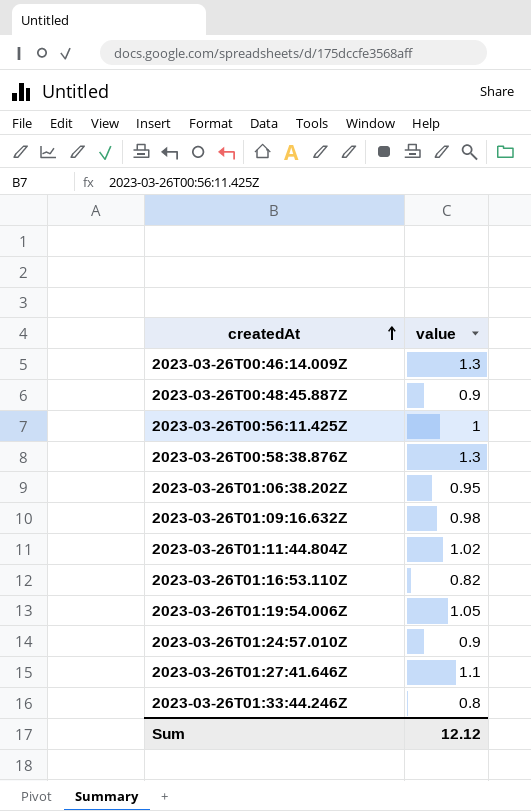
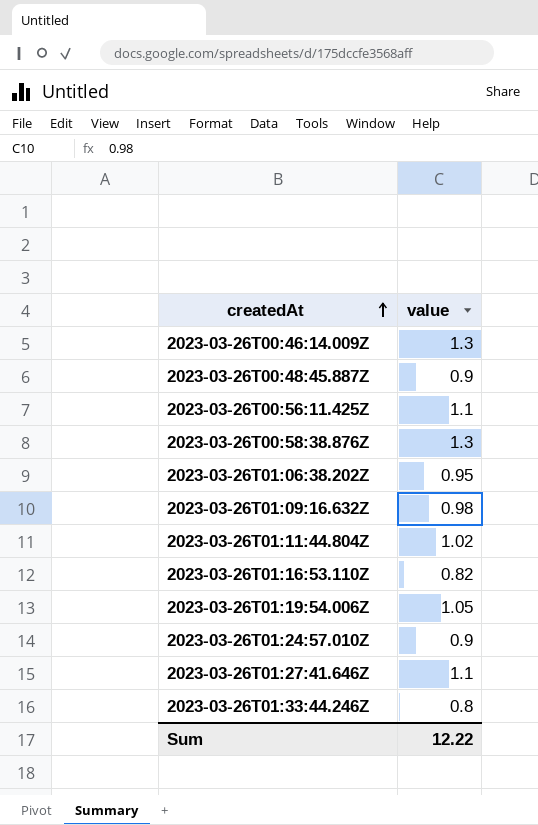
2023-03-26T00:56:11.425Z | value: 1 -> 1.1
Sum | value: 12.12 -> 12.22

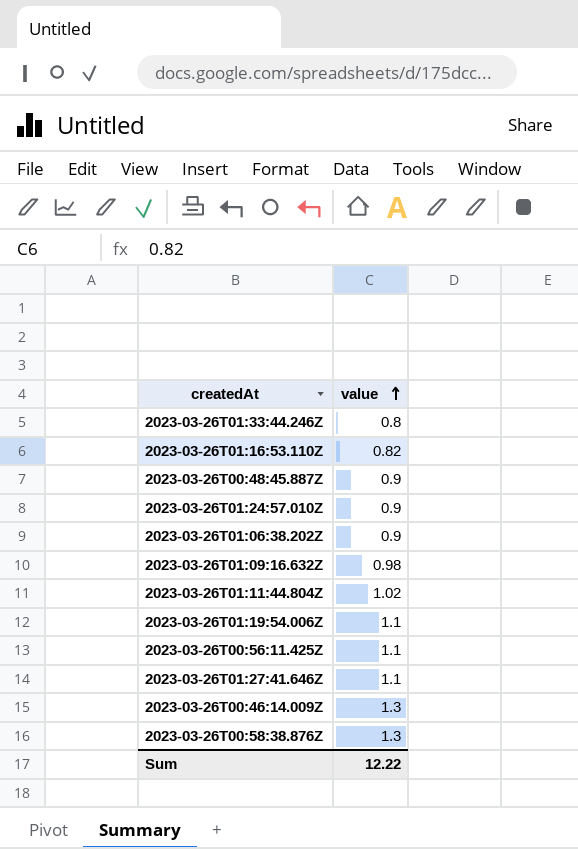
row order: createdAt ascending -> value ascending
2023-03-26T01:06:38.202Z | value: 0.95 -> 0.9
2023-03-26T01:19:54.006Z | value: 1.05 -> 1.1

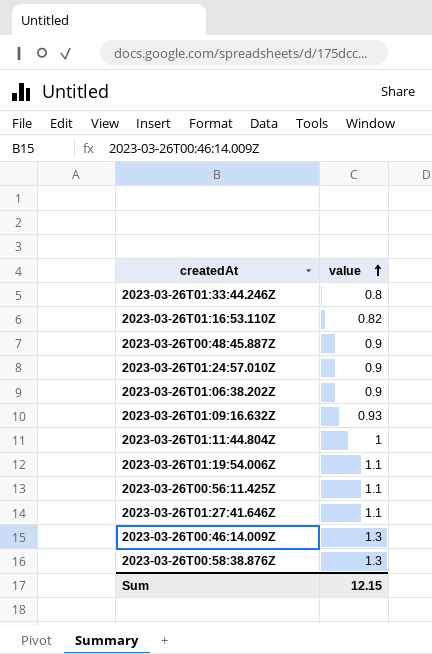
2023-03-26T01:09:16.632Z | value: 0.98 -> 0.93
2023-03-26T01:11:44.804Z | value: 1.02 -> 1
Sum | value: 12.22 -> 12.15

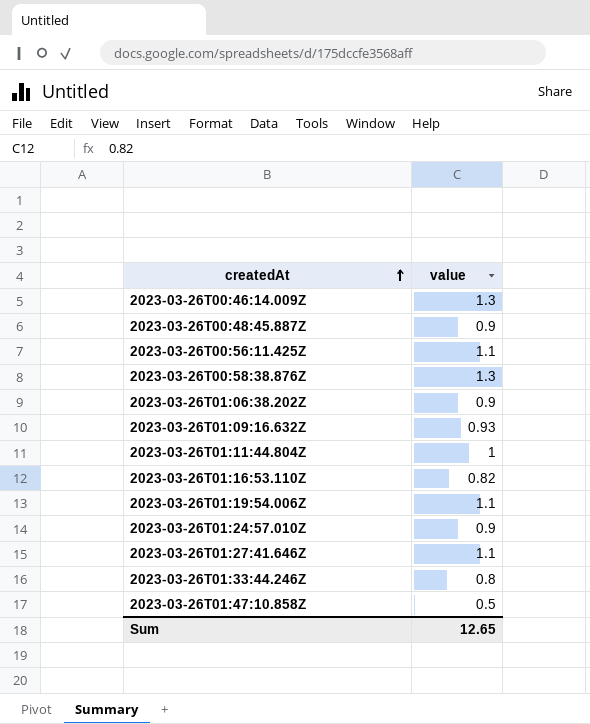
row order: value ascending -> createdAt ascending
row 2023-03-26T01:47:10.858Z: none -> 0.5
Sum | value: 12.15 -> 12.65

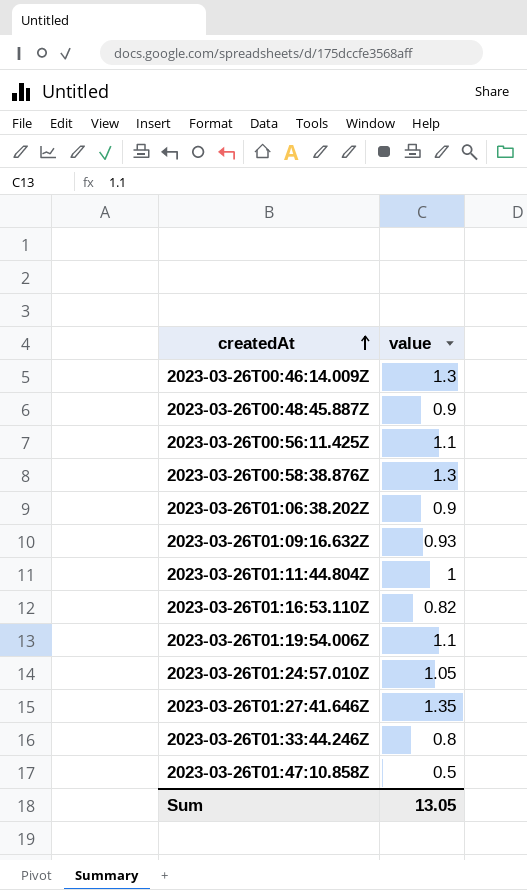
2023-03-26T01:24:57.010Z | value: 0.9 -> 1.05
2023-03-26T01:27:41.646Z | value: 1.1 -> 1.35
Sum | value: 12.65 -> 13.05

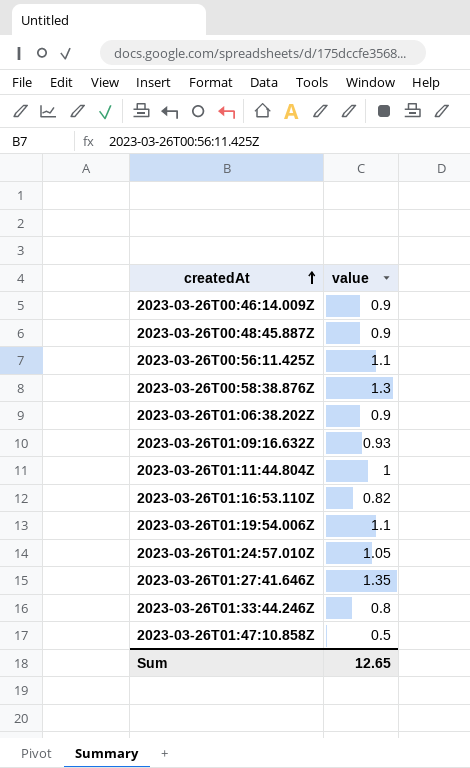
2023-03-26T00:46:14.009Z | value: 1.3 -> 0.9
Sum | value: 13.05 -> 12.65

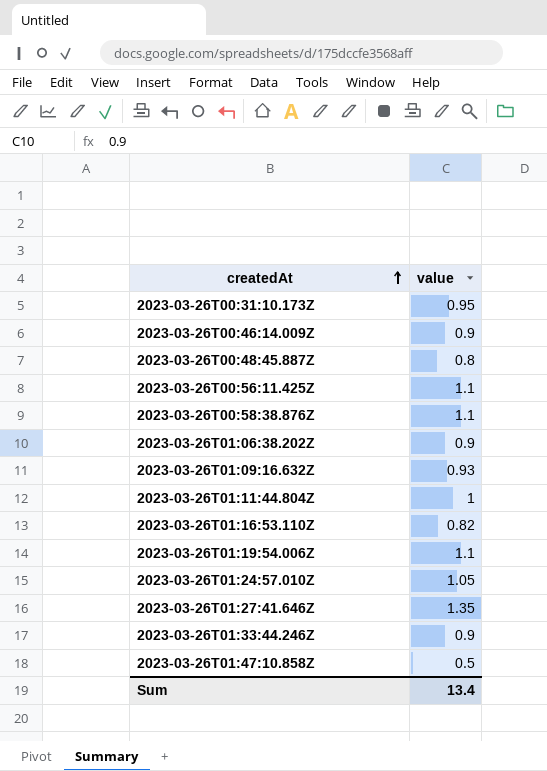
row 2023-03-26T00:31:10.173Z: none -> 0.95
2023-03-26T00:48:45.887Z | value: 0.9 -> 0.8
2023-03-26T00:58:38.876Z | value: 1.3 -> 1.1
2023-03-26T01:33:44.246Z | value: 0.8 -> 0.9
Sum | value: 12.65 -> 13.4

